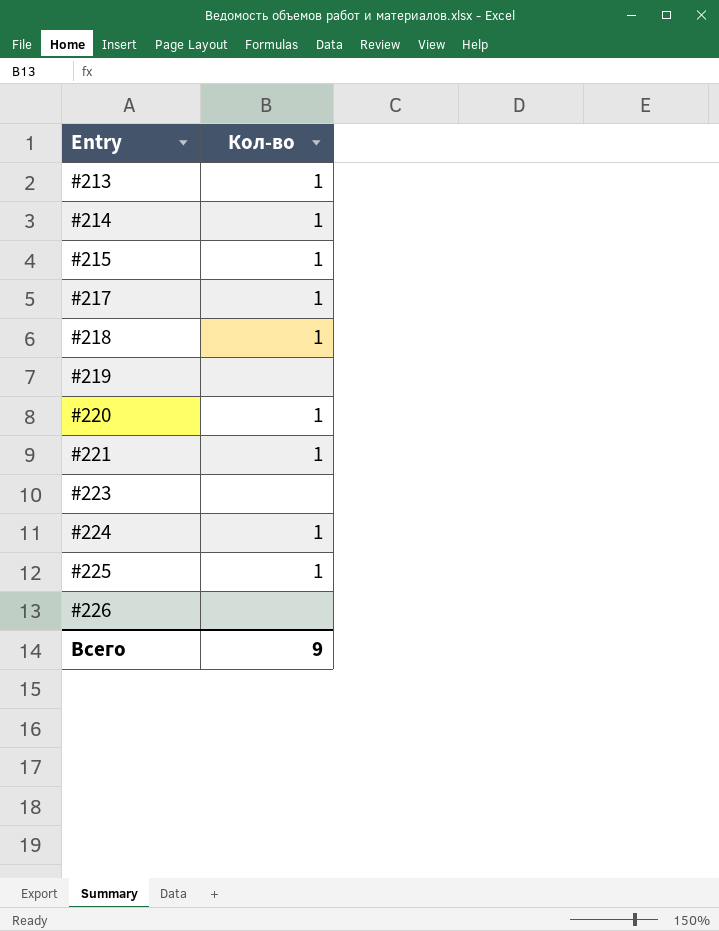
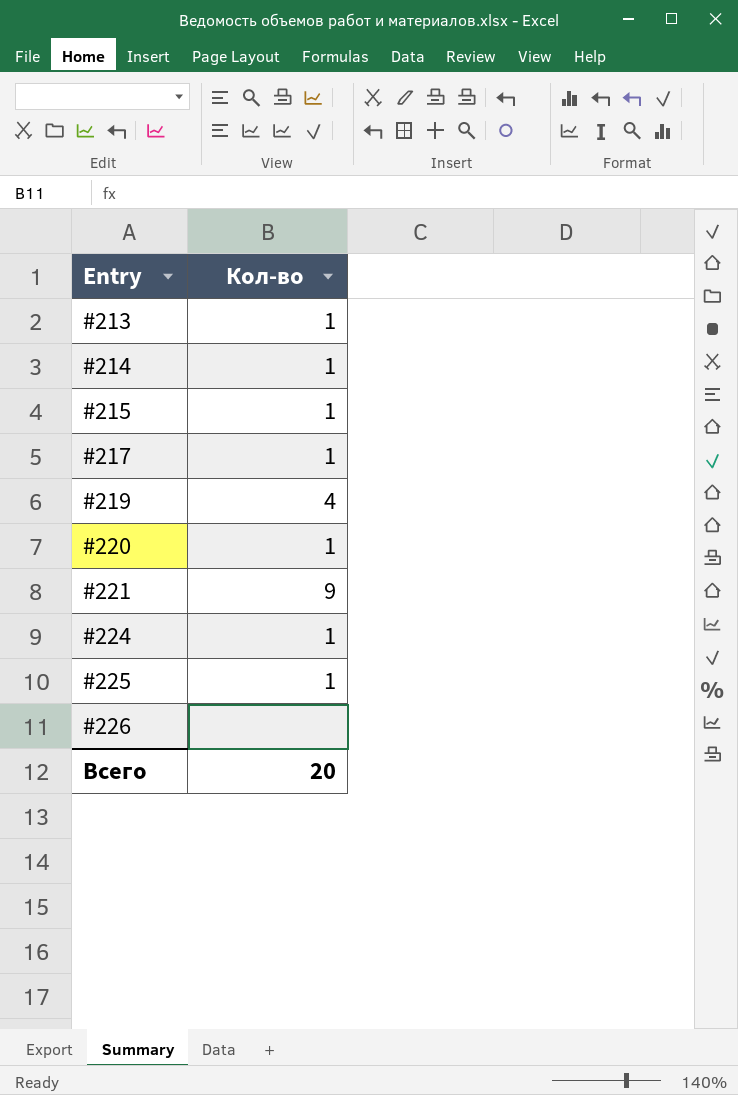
row #218: 1 -> none
row #223: none -> none
#219 | Кол-во: none -> 4
#221 | Кол-во: 1 -> 9
Всего | Кол-во: 9 -> 20

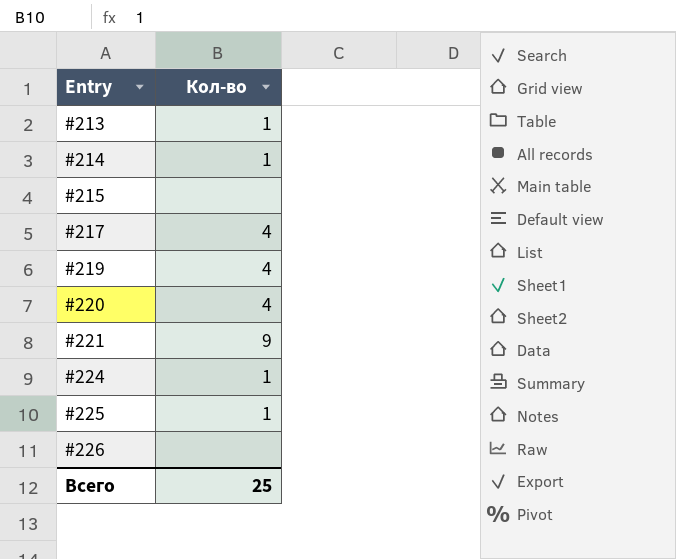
#215 | Кол-во: 1 -> none
#217 | Кол-во: 1 -> 4
#220 | Кол-во: 1 -> 4
Всего | Кол-во: 20 -> 25

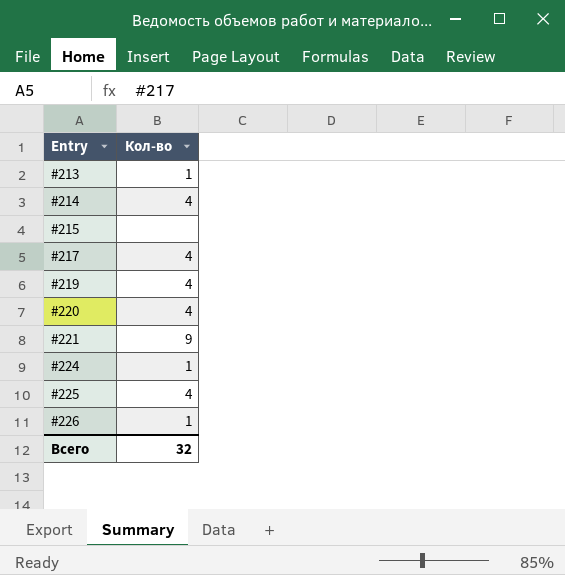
#214 | Кол-во: 1 -> 4
#225 | Кол-во: 1 -> 4
#226 | Кол-во: none -> 1
Всего | Кол-во: 25 -> 32

